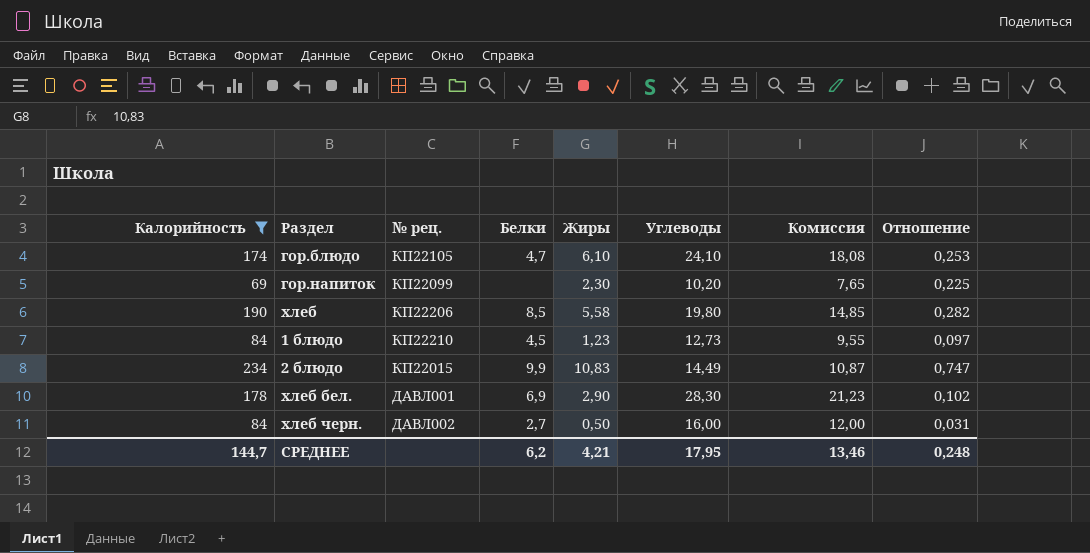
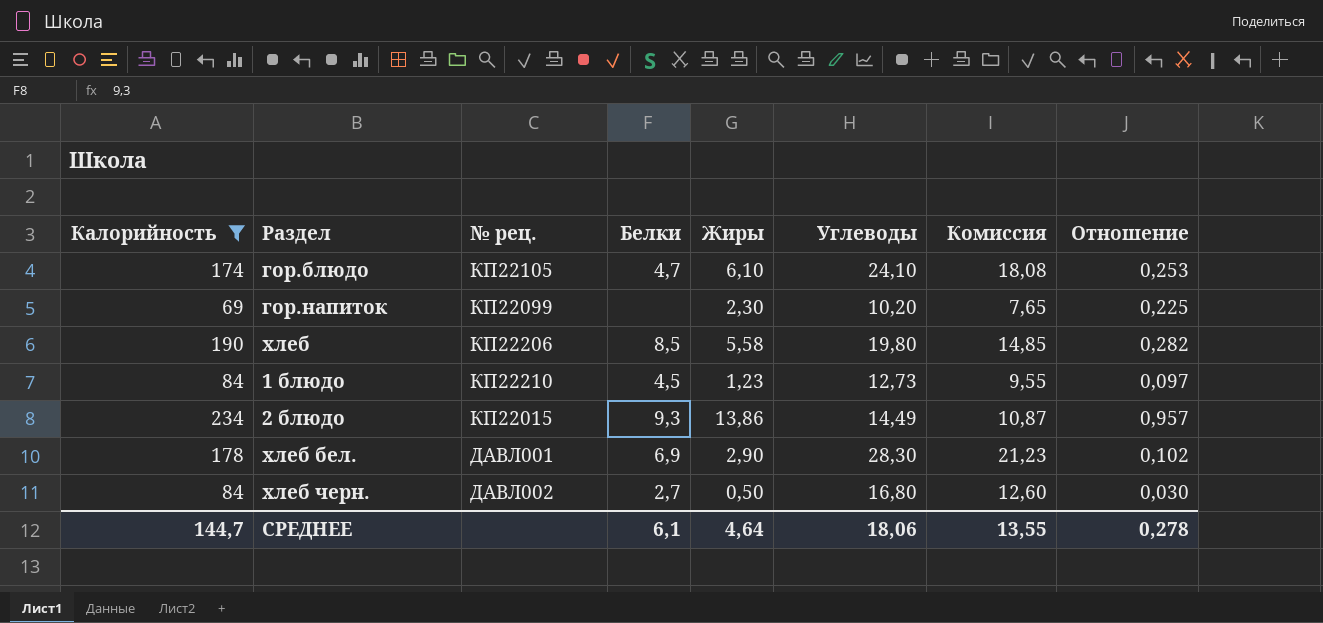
2 блюдо | Белки: 9,9 -> 9,3
2 блюдо | Жиры: 10,83 -> 13,86
2 блюдо | Отношение: 0,747 -> 0,957
хлеб черн. | Углеводы: 16,00 -> 16,80
хлеб черн. | Комиссия: 12,00 -> 12,60
хлеб черн. | Отношение: 0,031 -> 0,030
СРЕДНЕЕ | Белки: 6,2 -> 6,1
СРЕДНЕЕ | Жиры: 4,21 -> 4,64
СРЕДНЕЕ | Углеводы: 17,95 -> 18,06
СРЕДНЕЕ | Комиссия: 13,46 -> 13,55
СРЕДНЕЕ | Отношение: 0,248 -> 0,278

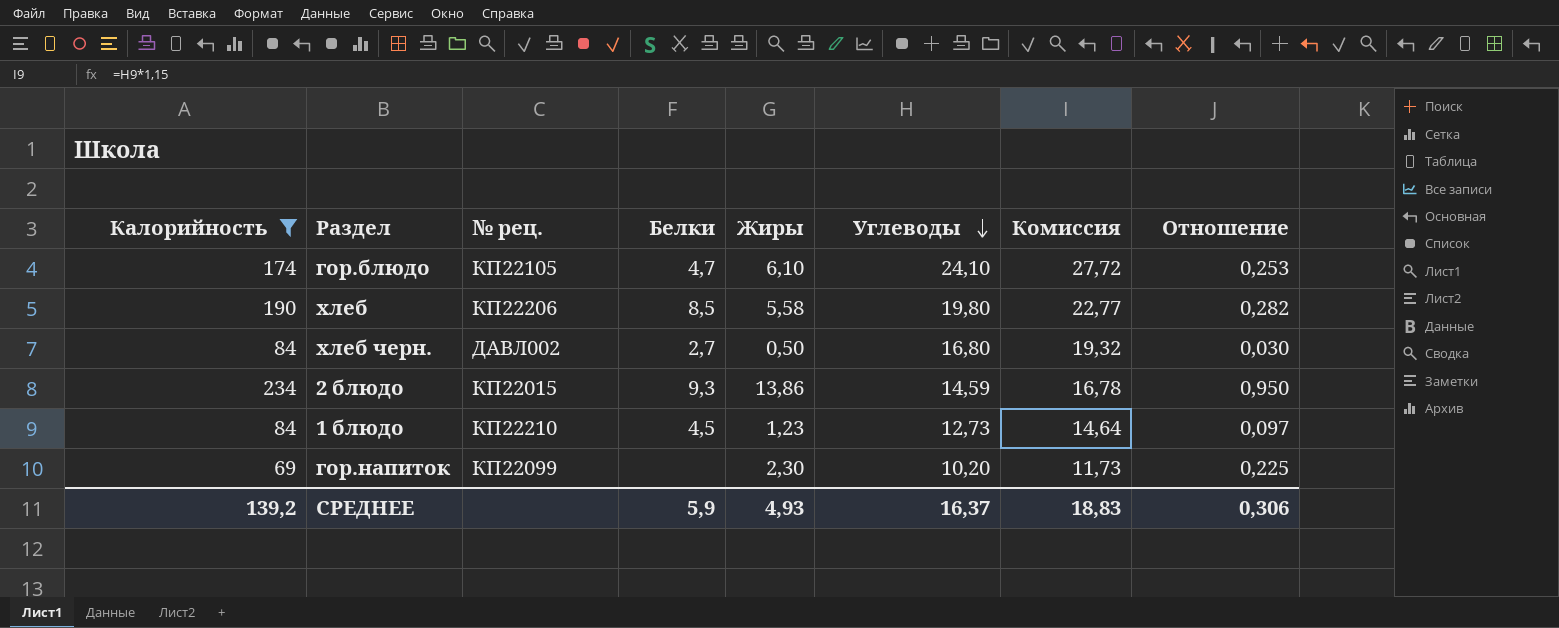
row order: none -> Углеводы descending
column Комиссия | formula: [Углеводы] * 0,75 -> [Углеводы] * 1,15
row хлеб бел.: 178 | ДАВЛ001 | 6,9 | 2,90 | 28,30 | 21,23 | 0,102 -> none
2 блюдо | Углеводы: 14,49 -> 14,59
2 блюдо | Отношение: 0,957 -> 0,950
СРЕДНЕЕ | Калорийность: 144,7 -> 139,2
СРЕДНЕЕ | Белки: 6,1 -> 5,9
СРЕДНЕЕ | Жиры: 4,64 -> 4,93
СРЕДНЕЕ | Углеводы: 18,06 -> 16,37
СРЕДНЕЕ | Комиссия: 13,55 -> 18,83
СРЕДНЕЕ | Отношение: 0,278 -> 0,306

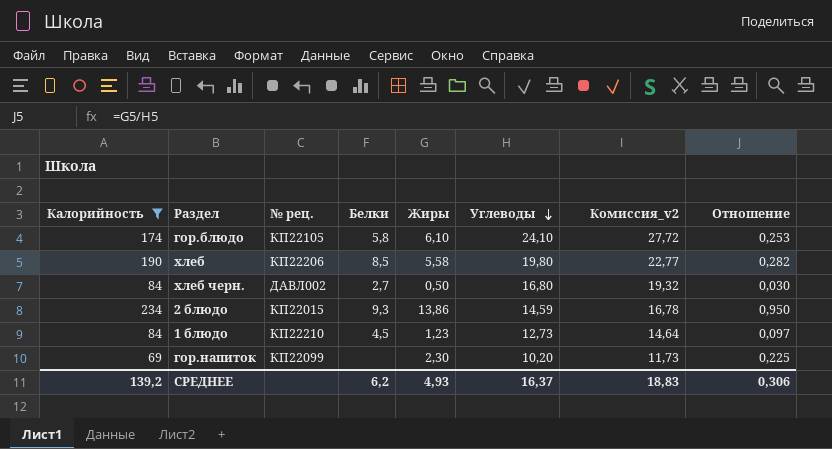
column name: Комиссия -> Комиссия_v2
гор.блюдо | Белки: 4,7 -> 5,8
СРЕДНЕЕ | Белки: 5,9 -> 6,2

